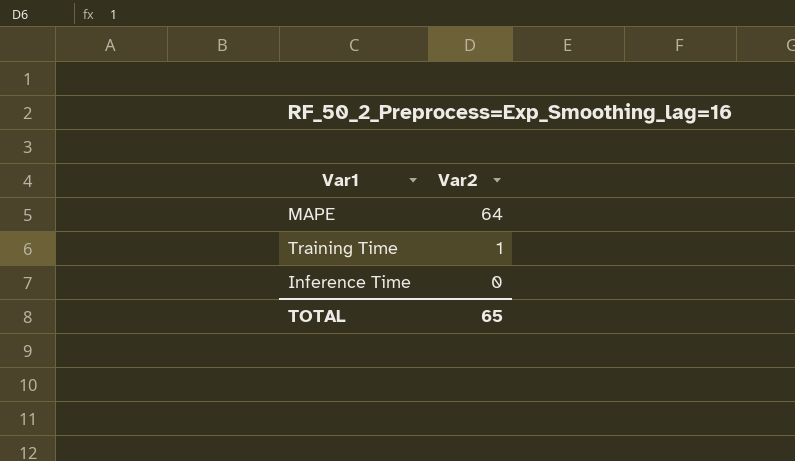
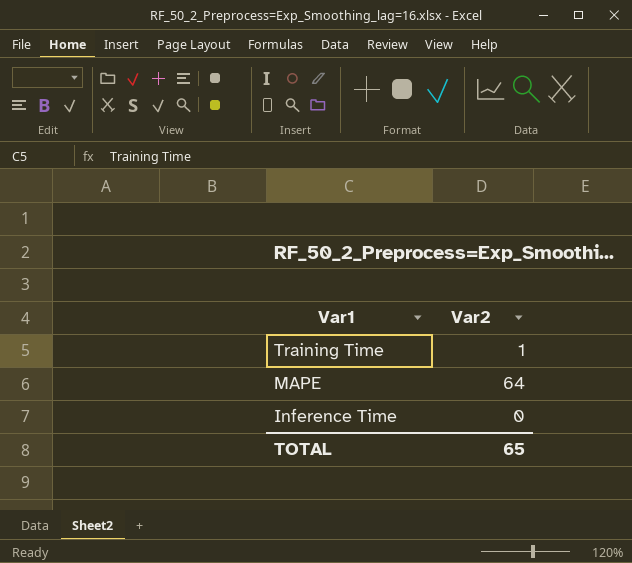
row order: Var2 descending -> Var1 descending

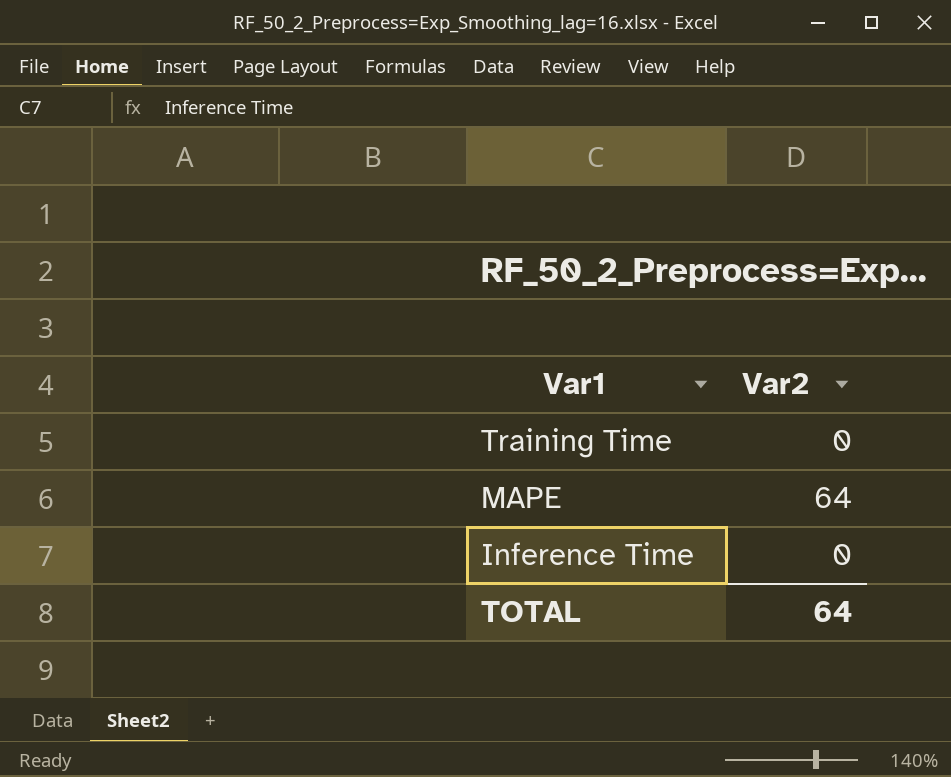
Training Time | Var2: 1 -> 0
TOTAL | Var2: 65 -> 64

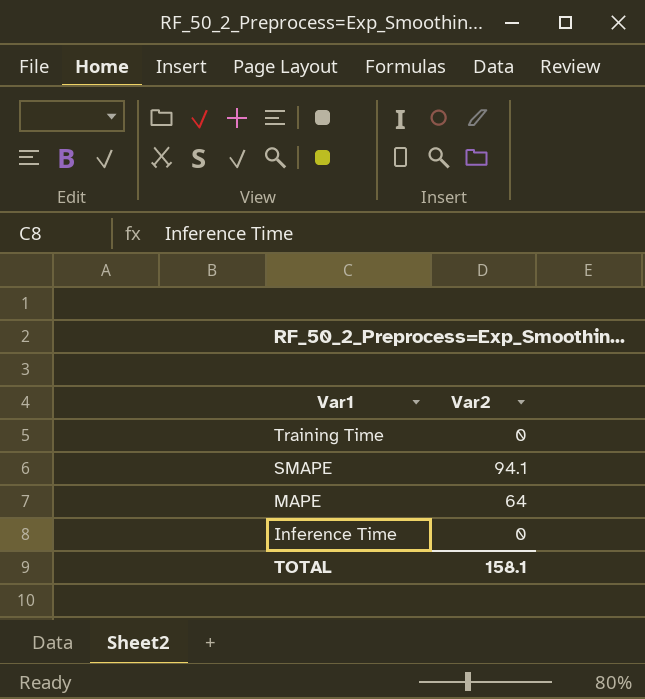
row SMAPE: none -> 94.1
TOTAL | Var2: 64 -> 158.1

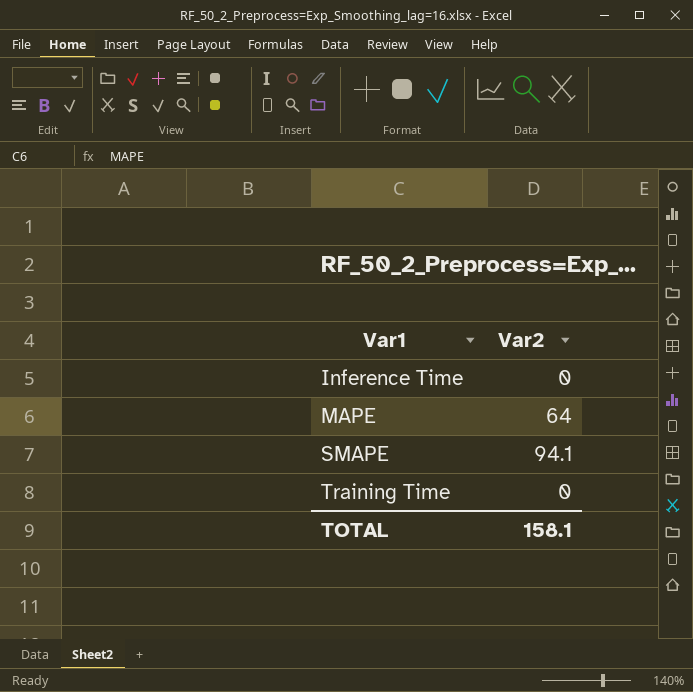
row order: Var1 descending -> Var1 ascending

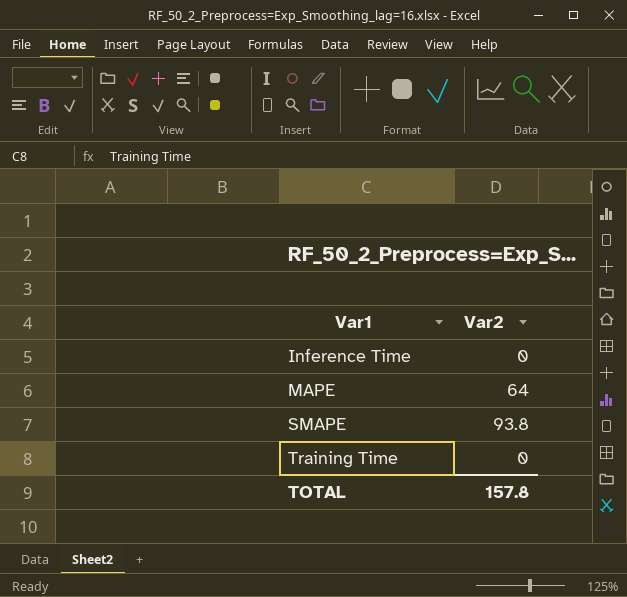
SMAPE | Var2: 94.1 -> 93.8
TOTAL | Var2: 158.1 -> 157.8

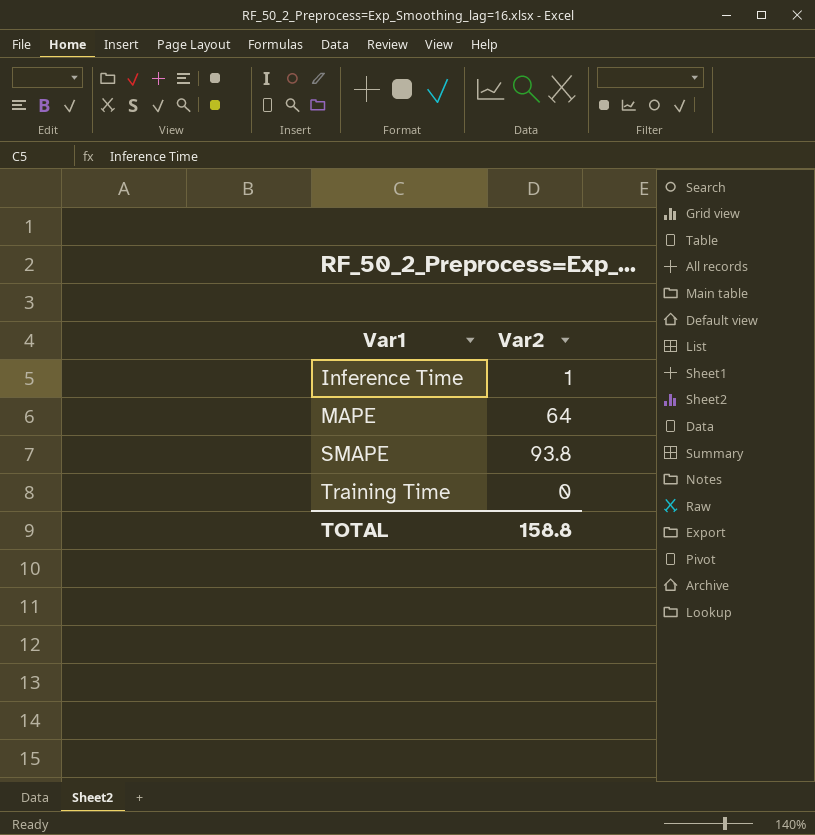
Inference Time | Var2: 0 -> 1
TOTAL | Var2: 157.8 -> 158.8

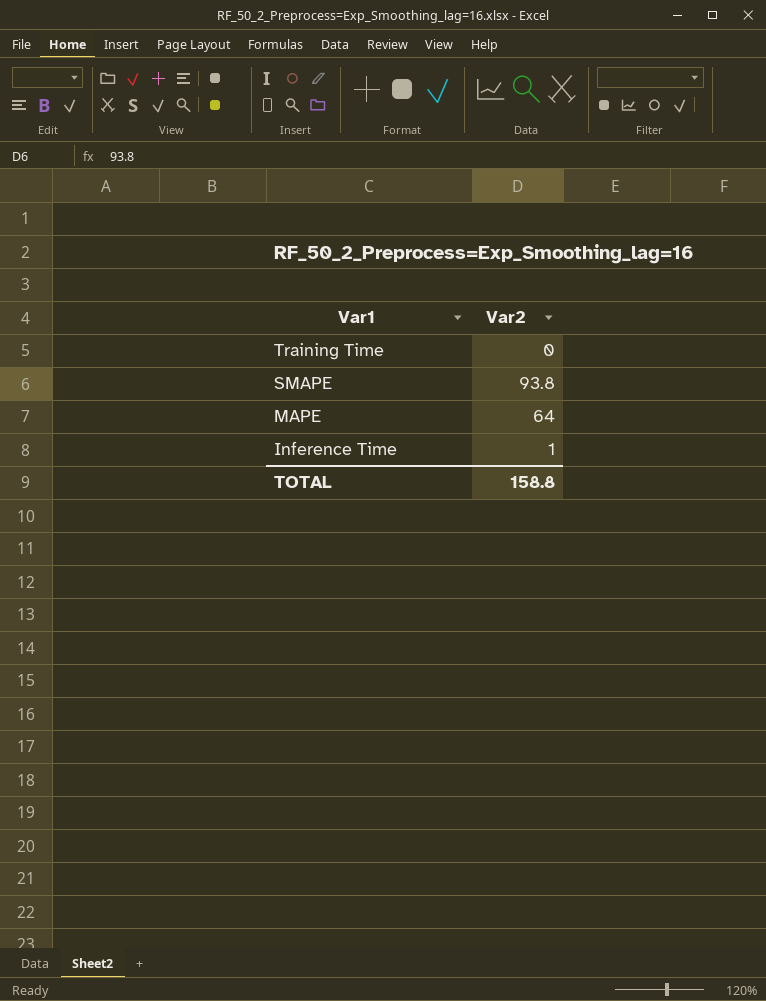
row order: Var1 ascending -> Var1 descending

